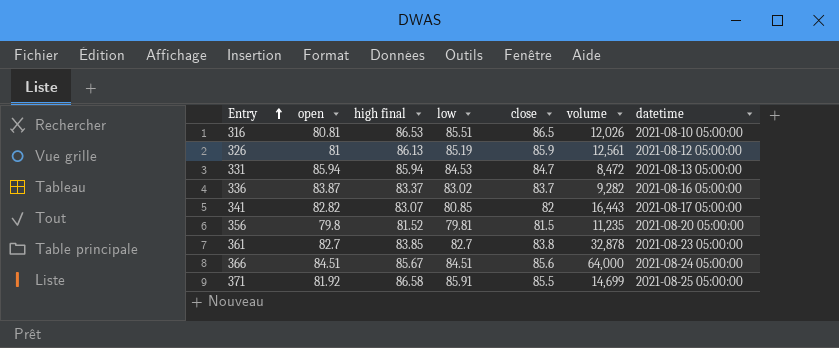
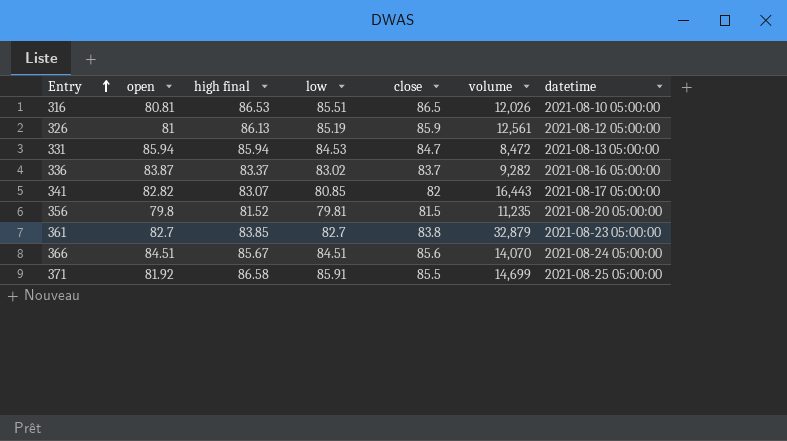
361 | volume: 32,878 -> 32,879
366 | volume: 64,000 -> 14,070

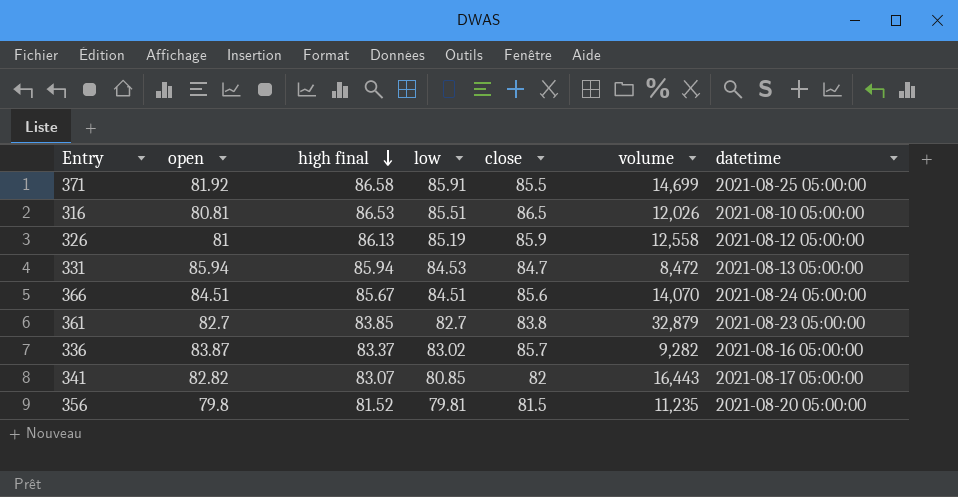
row order: Entry ascending -> high final descending
326 | volume: 12,561 -> 12,558
336 | close: 83.7 -> 85.7

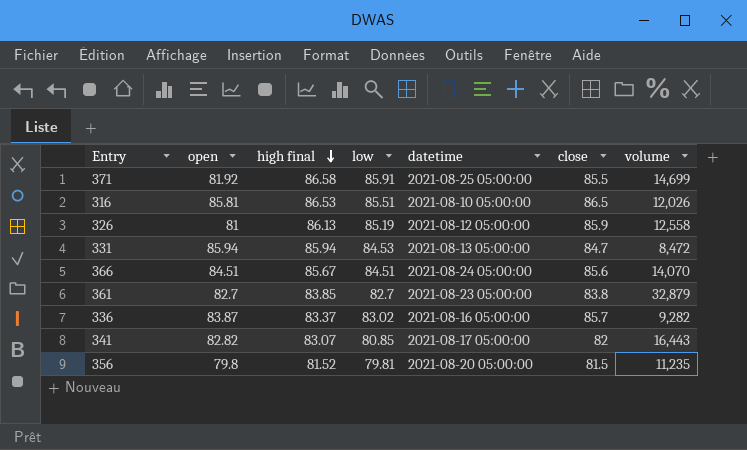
column datetime | position: 7 -> 5
316 | open: 80.81 -> 85.81

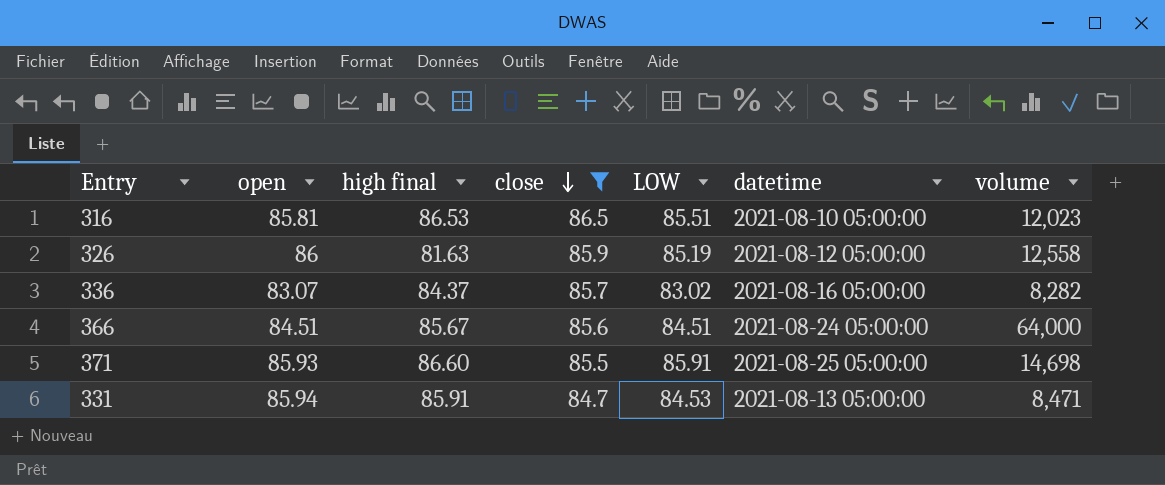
filter: none -> close >= 84.7
row order: high final descending -> close descending
column close | position: 6 -> 4
column name: low -> LOW
316 | volume: 12,026 -> 12,023
326 | open: 81 -> 86
326 | high final: 86.13 -> 81.63
336 | open: 83.87 -> 83.07
336 | high final: 83.37 -> 84.37
336 | volume: 9,282 -> 8,282
366 | volume: 14,070 -> 64,000
371 | open: 81.92 -> 85.93
371 | high final: 86.58 -> 86.60
371 | volume: 14,699 -> 14,698
331 | high final: 85.94 -> 85.91
331 | volume: 8,472 -> 8,471

